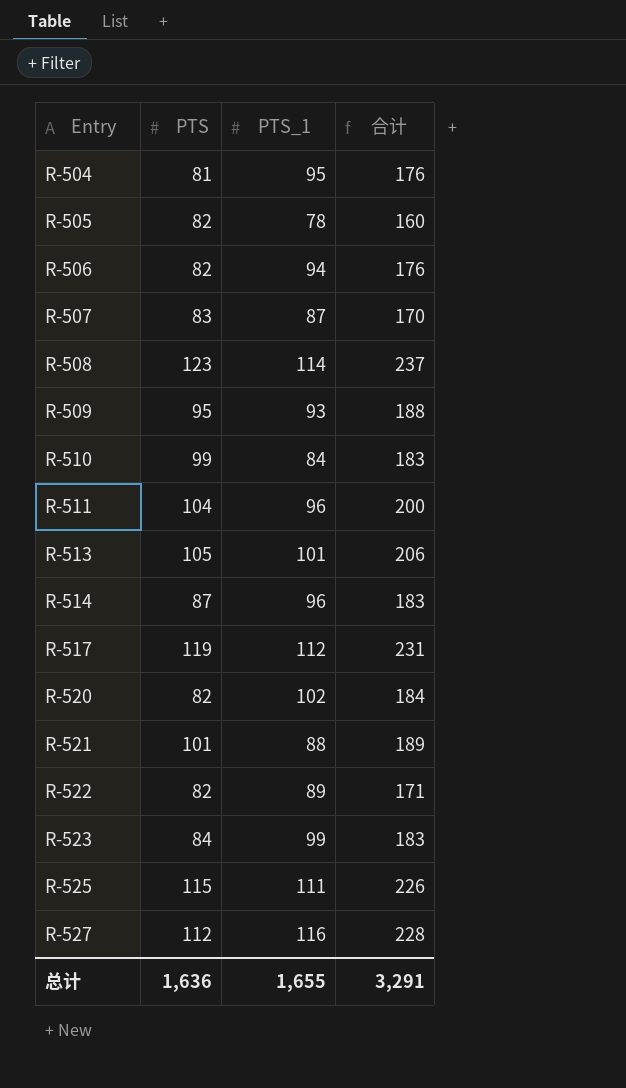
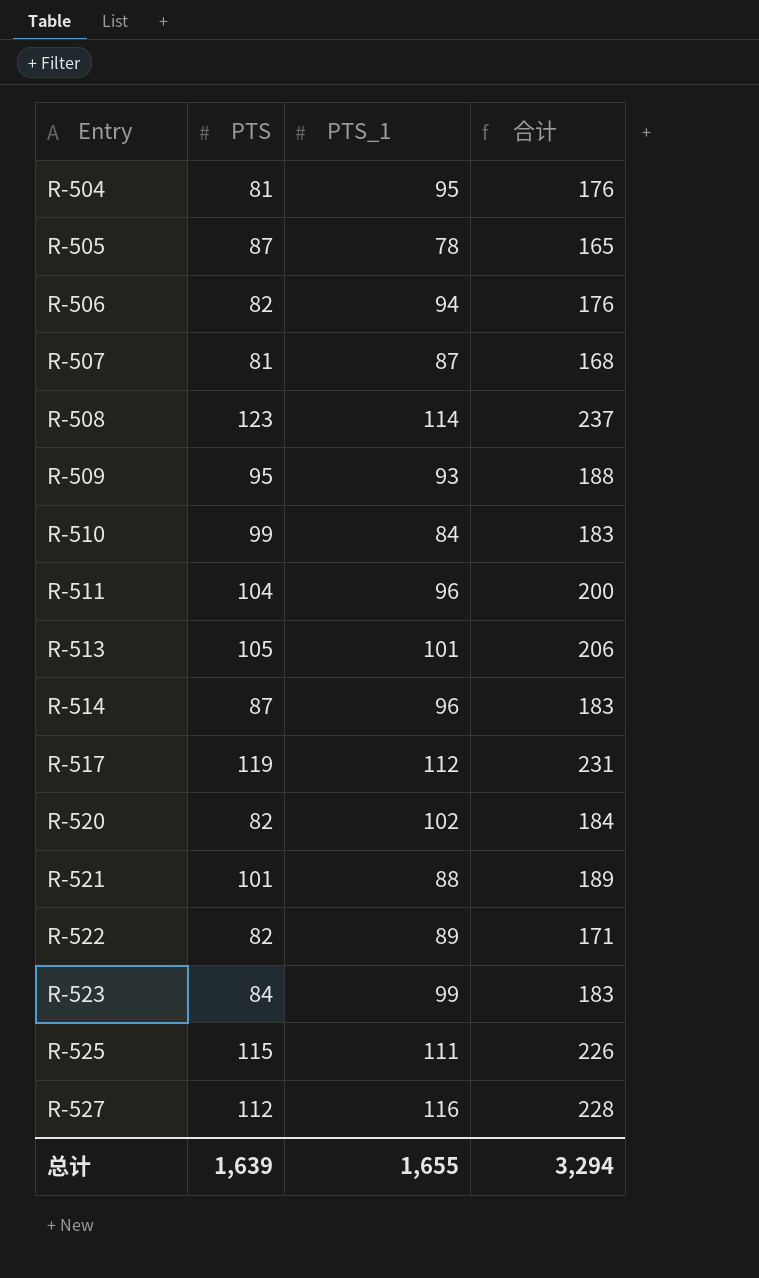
R-505 | PTS: 82 -> 87
R-505 | 合计: 160 -> 165
R-507 | PTS: 83 -> 81
R-507 | 合计: 170 -> 168
总计 | PTS: 1,636 -> 1,639
总计 | 合计: 3,291 -> 3,294

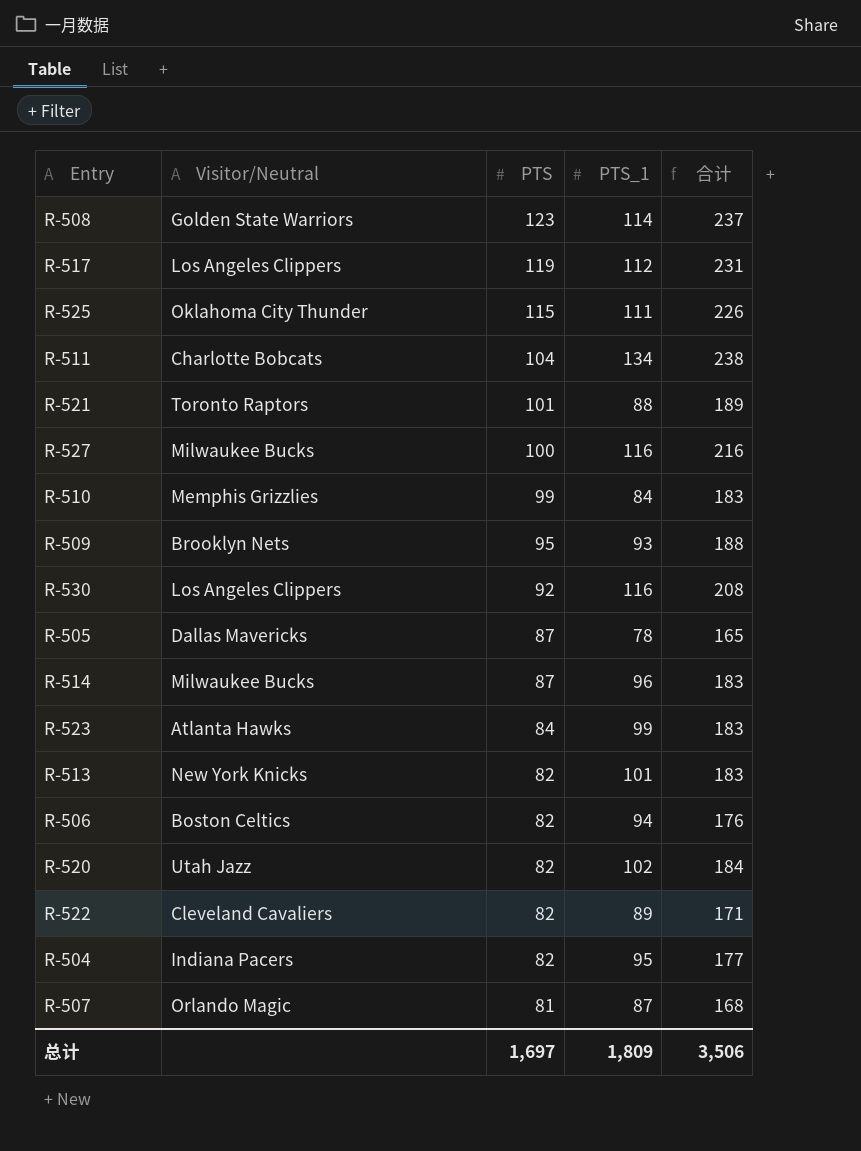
row order: Entry ascending -> PTS descending
column Visitor/Neutral | position: none -> 2
R-511 | PTS_1: 96 -> 134
R-511 | 合计: 200 -> 238
R-527 | PTS: 112 -> 100
R-527 | 合计: 228 -> 216
row R-530: none -> Los Angeles Clippers | 92 | 116 | 208
R-513 | PTS: 105 -> 82
R-513 | 合计: 206 -> 183
R-504 | PTS: 81 -> 82
R-504 | 合计: 176 -> 177
总计 | PTS: 1,639 -> 1,697
总计 | PTS_1: 1,655 -> 1,809
总计 | 合计: 3,294 -> 3,506

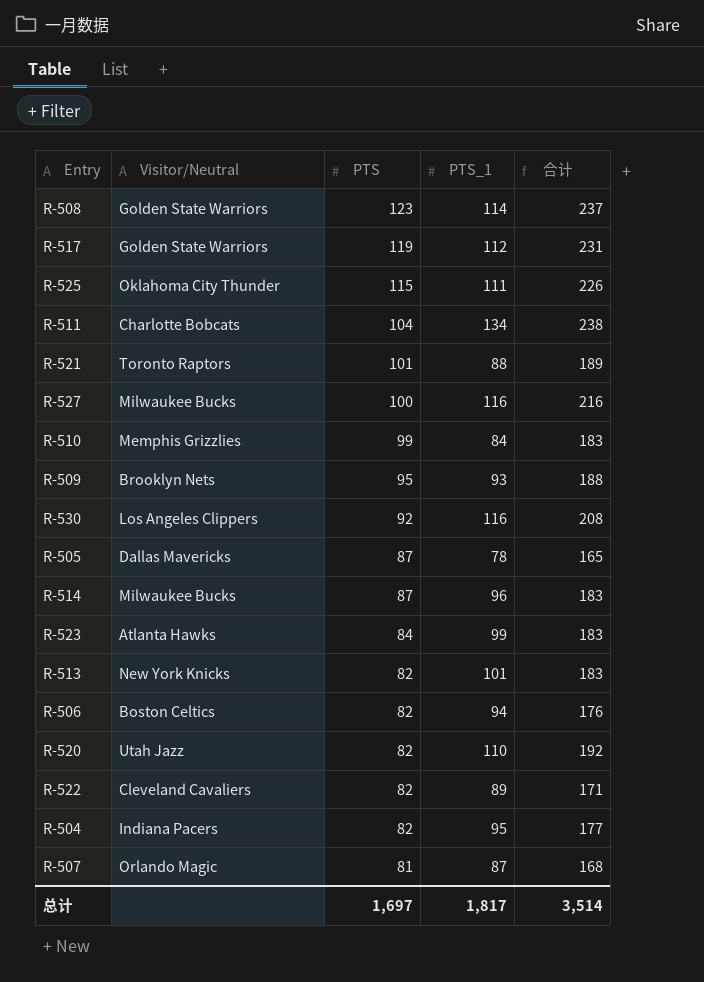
R-517 | Visitor/Neutral: Los Angeles Clippers -> Golden State Warriors
R-520 | PTS_1: 102 -> 110
R-520 | 合计: 184 -> 192
总计 | PTS_1: 1,809 -> 1,817
总计 | 合计: 3,506 -> 3,514

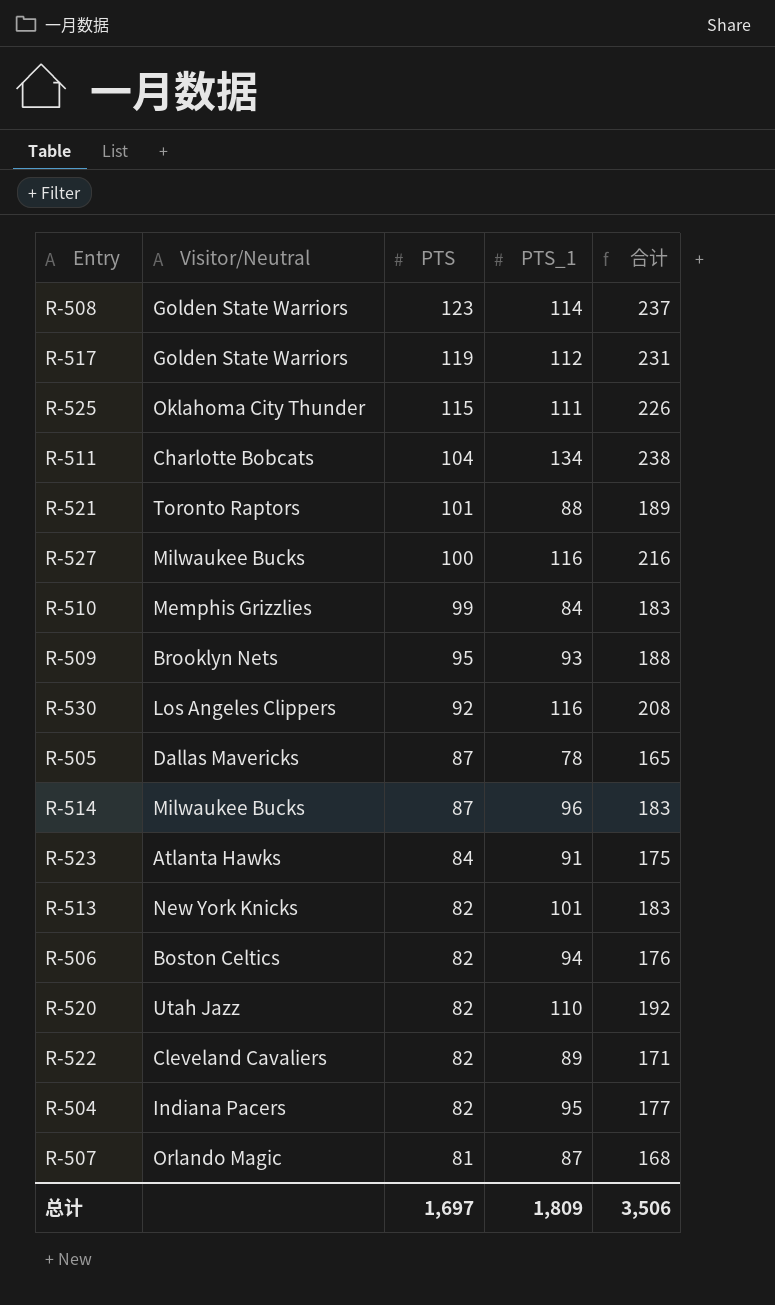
R-523 | PTS_1: 99 -> 91
R-523 | 合计: 183 -> 175
总计 | PTS_1: 1,817 -> 1,809
总计 | 合计: 3,514 -> 3,506

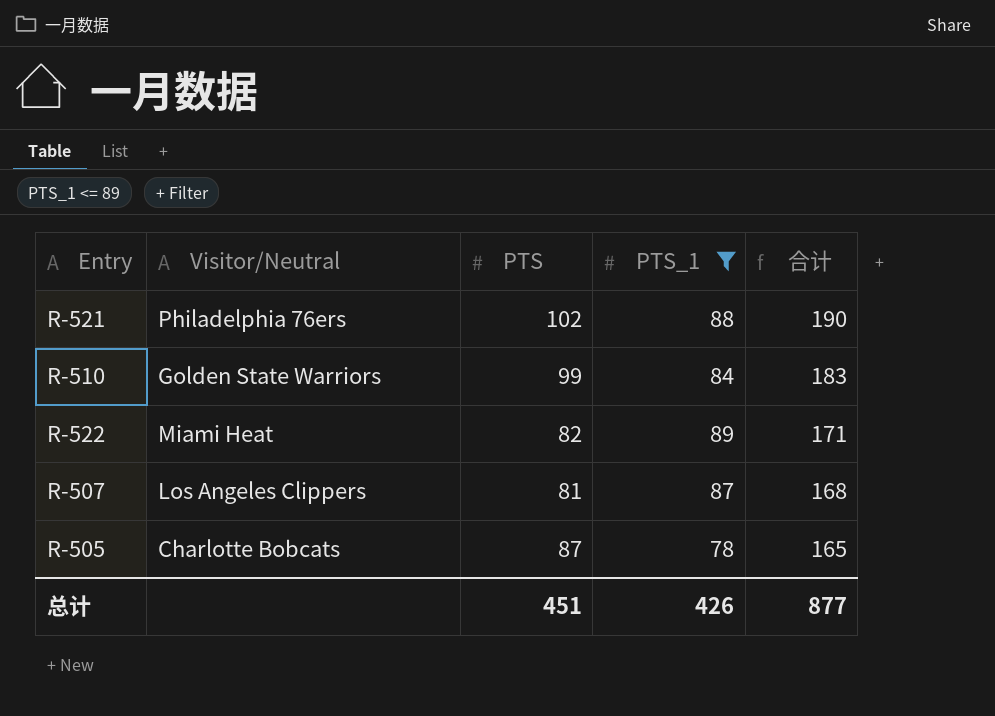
filter: none -> PTS_1 <= 89
row order: PTS descending -> 合计 descending
R-521 | Visitor/Neutral: Toronto Raptors -> Philadelphia 76ers
R-521 | PTS: 101 -> 102
R-521 | 合计: 189 -> 190
R-510 | Visitor/Neutral: Memphis Grizzlies -> Golden State Warriors
R-522 | Visitor/Neutral: Cleveland Cavaliers -> Miami Heat
R-507 | Visitor/Neutral: Orlando Magic -> Los Angeles Clippers
R-505 | Visitor/Neutral: Dallas Mavericks -> Charlotte Bobcats
总计 | PTS: 1,697 -> 451
总计 | PTS_1: 1,809 -> 426
总计 | 合计: 3,506 -> 877

